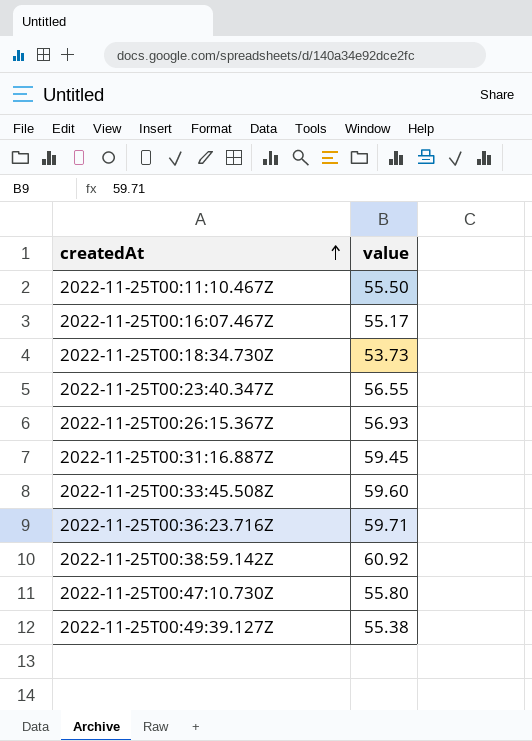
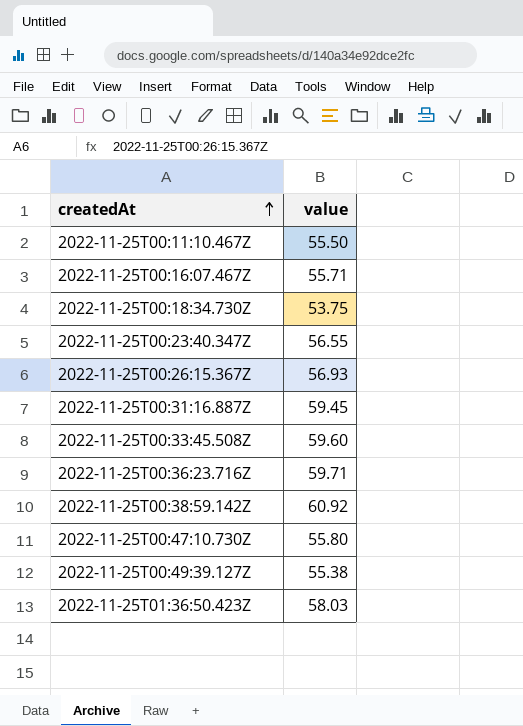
2022-11-25T00:16:07.467Z | value: 55.17 -> 55.71
2022-11-25T00:18:34.730Z | value: 53.73 -> 53.75
row 2022-11-25T01:36:50.423Z: none -> 58.03

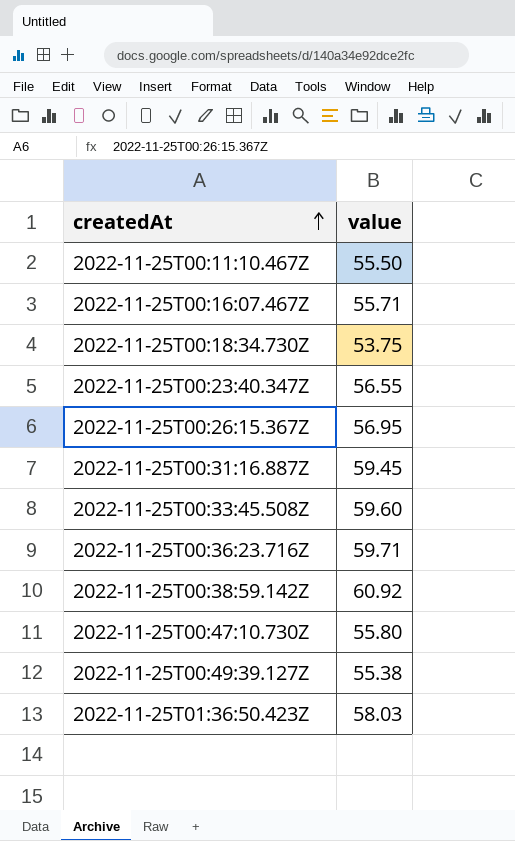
2022-11-25T00:26:15.367Z | value: 56.93 -> 56.95

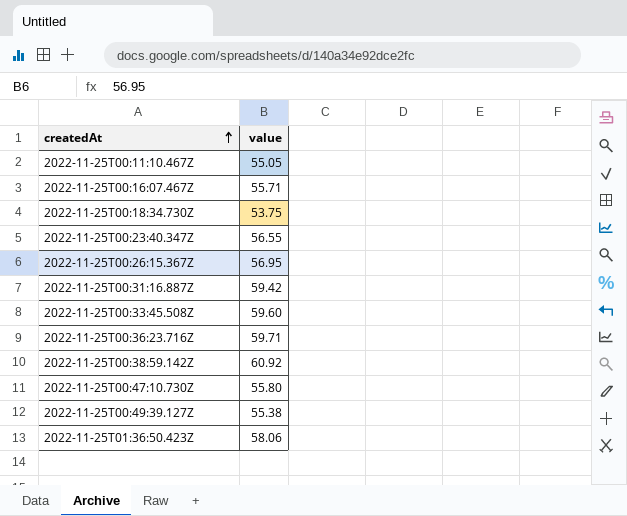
2022-11-25T00:11:10.467Z | value: 55.50 -> 55.05
2022-11-25T00:31:16.887Z | value: 59.45 -> 59.42
2022-11-25T01:36:50.423Z | value: 58.03 -> 58.06

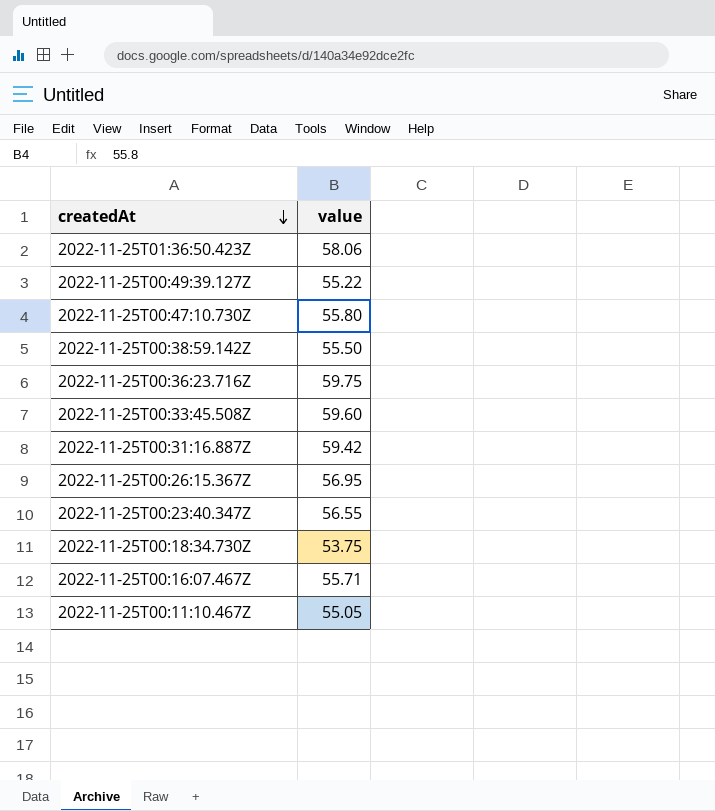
row order: createdAt ascending -> createdAt descending
2022-11-25T00:49:39.127Z | value: 55.38 -> 55.22
2022-11-25T00:38:59.142Z | value: 60.92 -> 55.50
2022-11-25T00:36:23.716Z | value: 59.71 -> 59.75

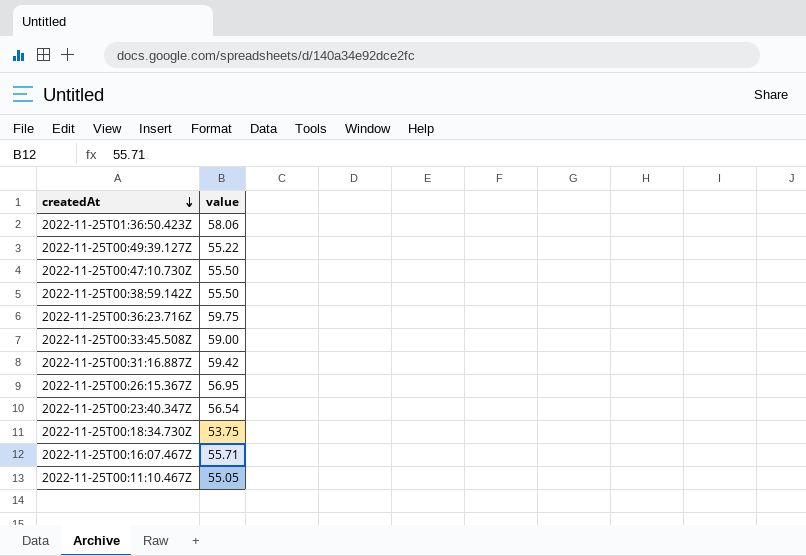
2022-11-25T00:47:10.730Z | value: 55.80 -> 55.50
2022-11-25T00:33:45.508Z | value: 59.60 -> 59.00
2022-11-25T00:23:40.347Z | value: 56.55 -> 56.54

